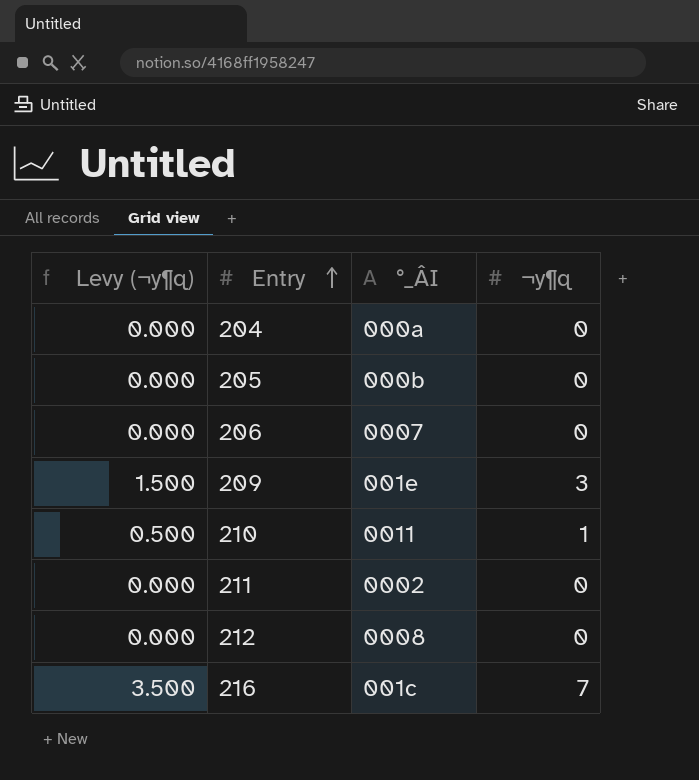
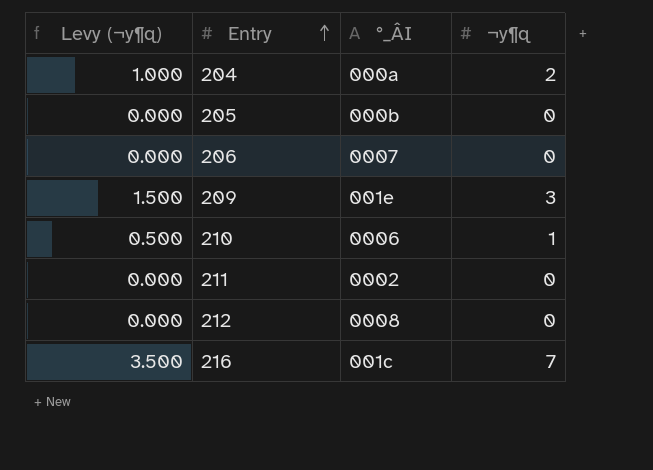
204 | Levy (¬y¶q): 0.000 -> 1.000
204 | ¬y¶q: 0 -> 2
210 | °_ÂI: 0011 -> 0006

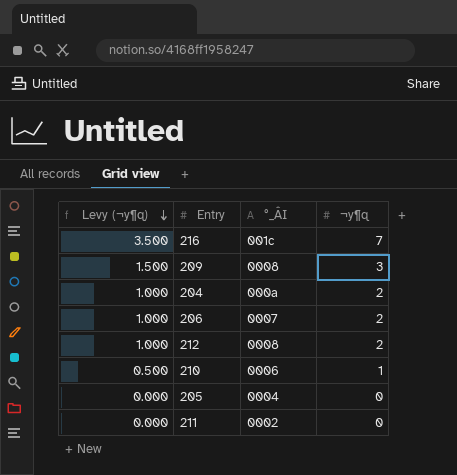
row order: Entry ascending -> Levy (¬y¶q) descending
209 | °_ÂI: 001e -> 0008
206 | Levy (¬y¶q): 0.000 -> 1.000
206 | ¬y¶q: 0 -> 2
212 | Levy (¬y¶q): 0.000 -> 1.000
212 | ¬y¶q: 0 -> 2
205 | °_ÂI: 000b -> 0004

